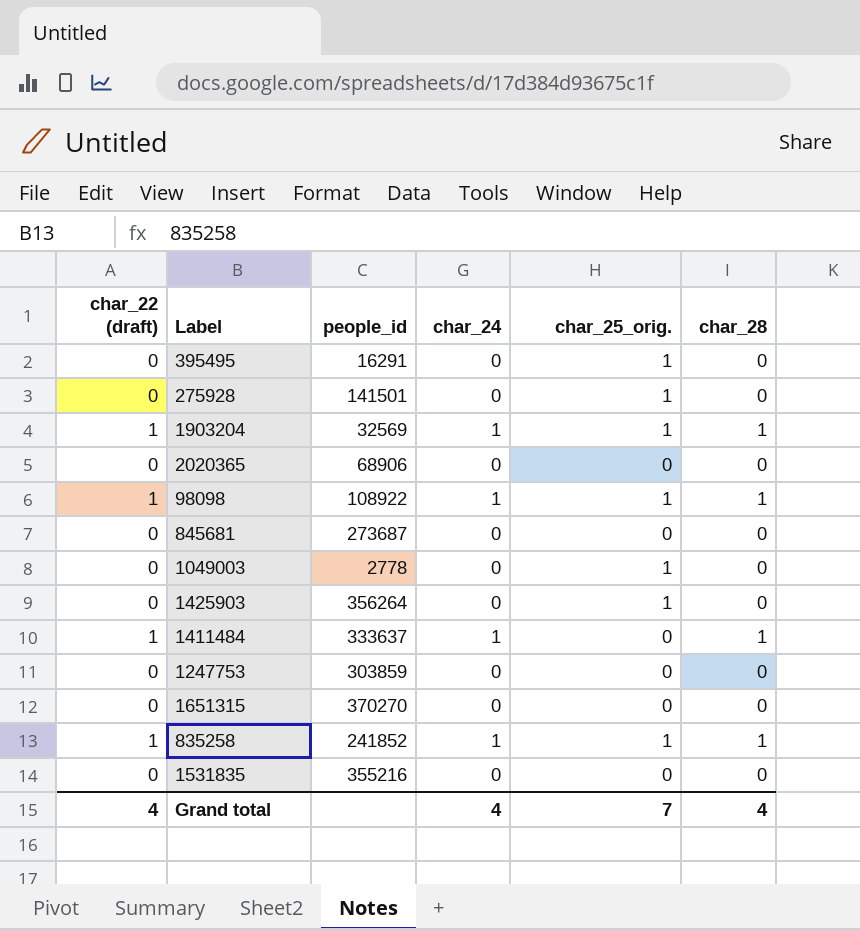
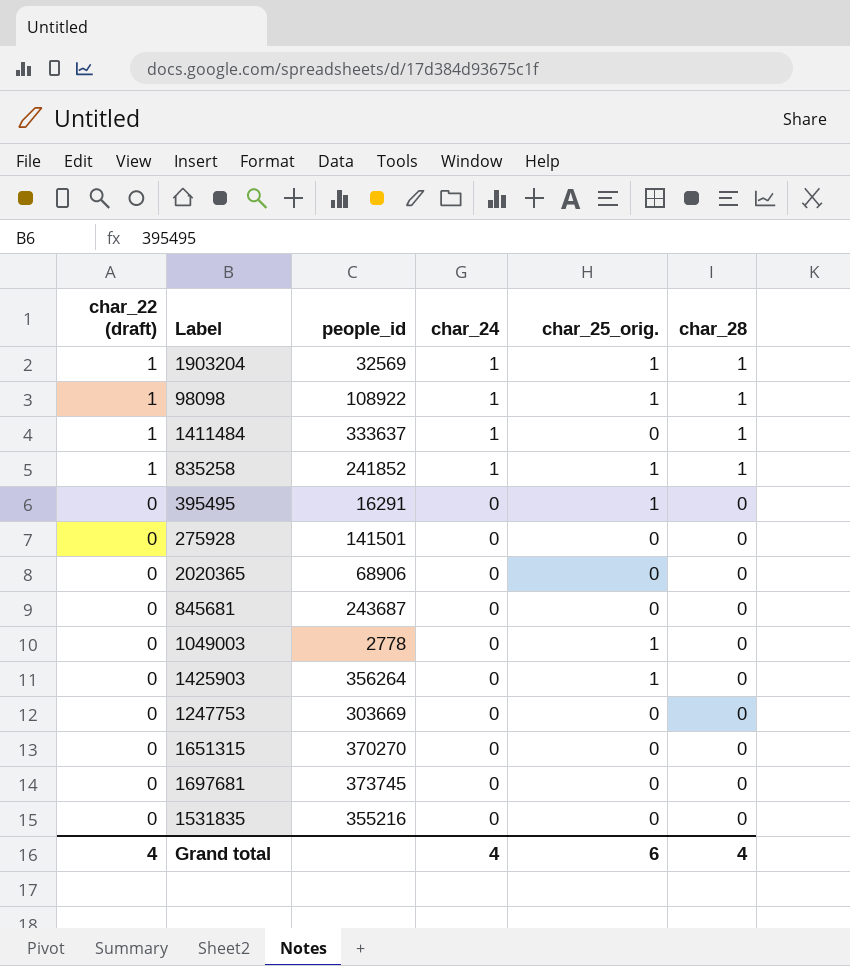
row order: none -> char_22 (draft) descending
275928 | char_25_orig.: 1 -> 0
845681 | people_id: 273687 -> 243687
1247753 | people_id: 303859 -> 303669
row 1697681: none -> 0 | 373745 | 0 | 0 | 0
Grand total | char_25_orig.: 7 -> 6

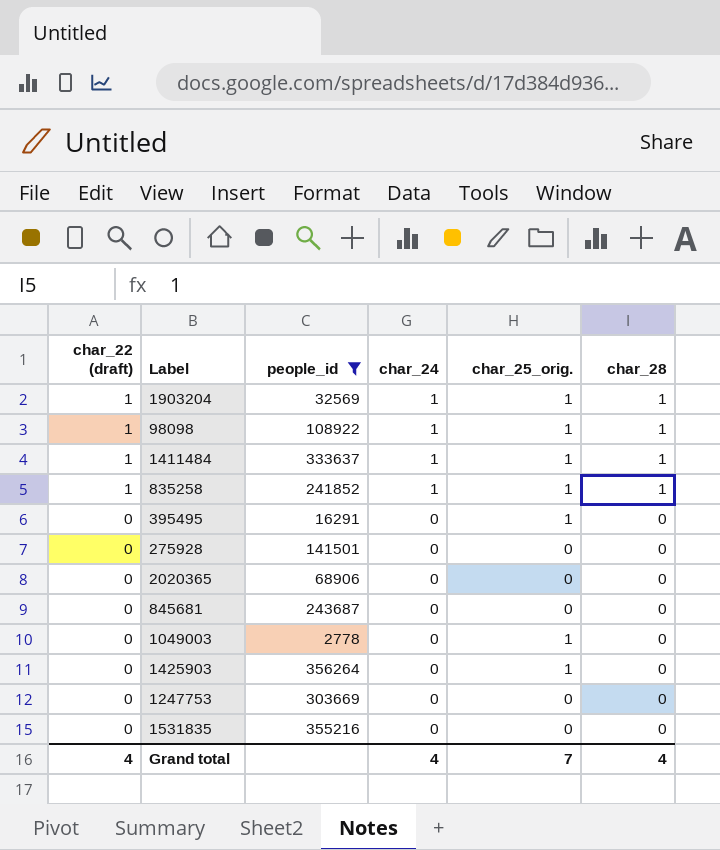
filter: none -> people_id <= 356264
1411484 | char_25_orig.: 0 -> 1
Grand total | char_25_orig.: 6 -> 7

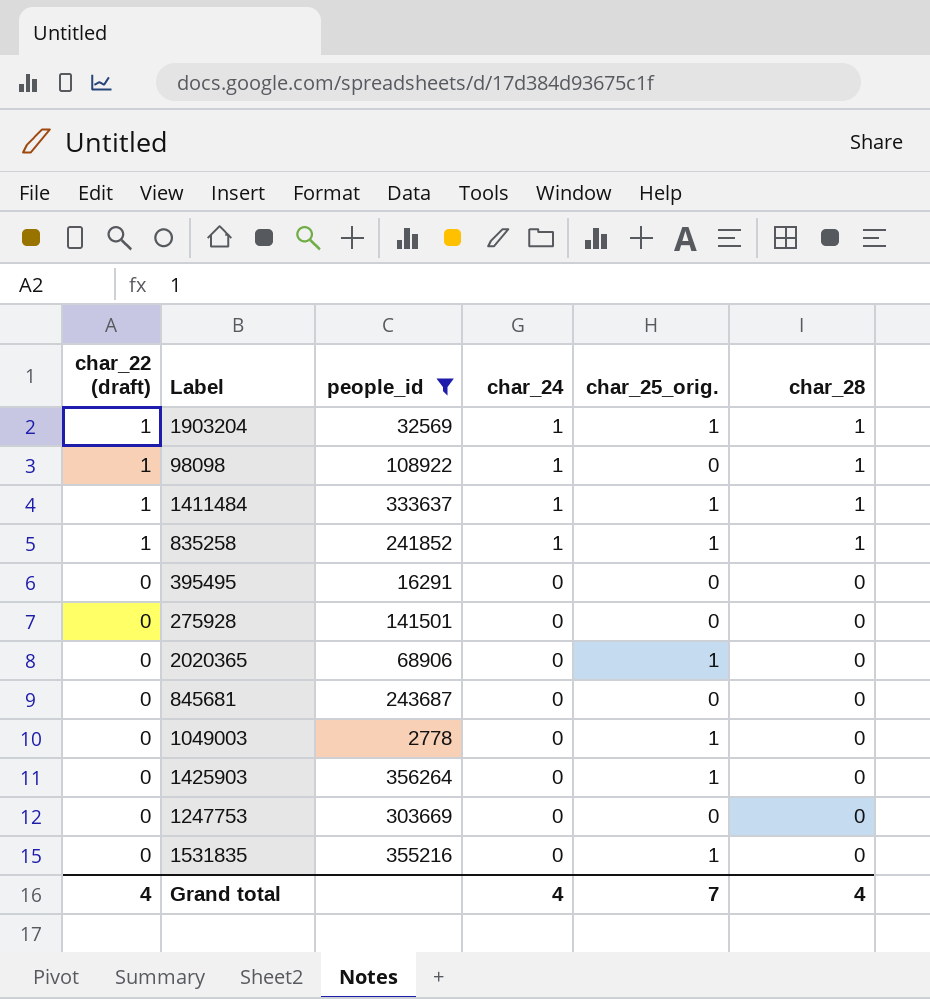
98098 | char_25_orig.: 1 -> 0
395495 | char_25_orig.: 1 -> 0
2020365 | char_25_orig.: 0 -> 1
1531835 | char_25_orig.: 0 -> 1

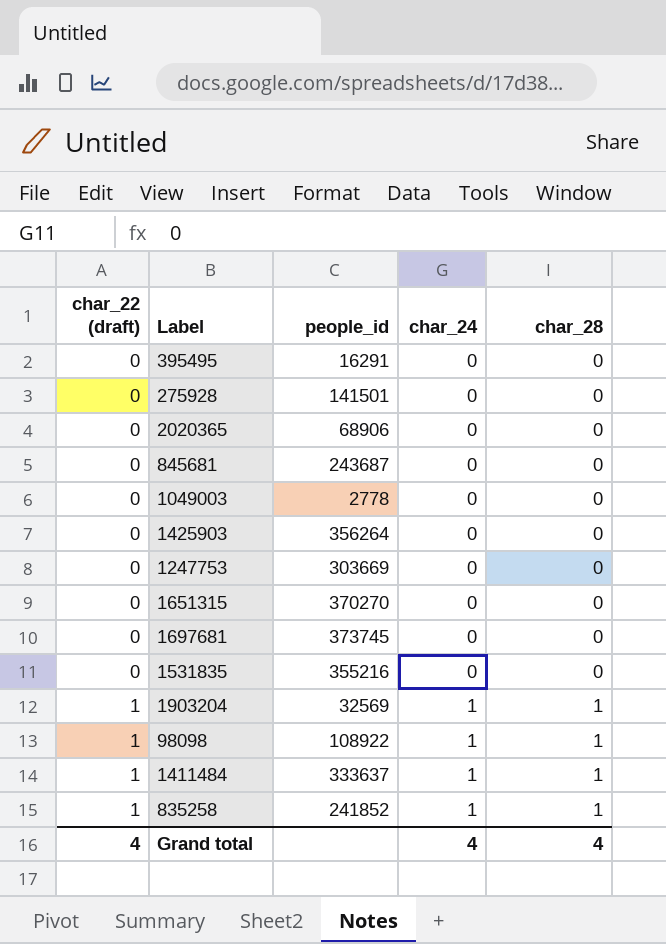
filter: people_id <= 356264 -> none
row order: char_22 (draft) descending -> char_22 (draft) ascending
column char_25_orig. | position: 5 -> none

